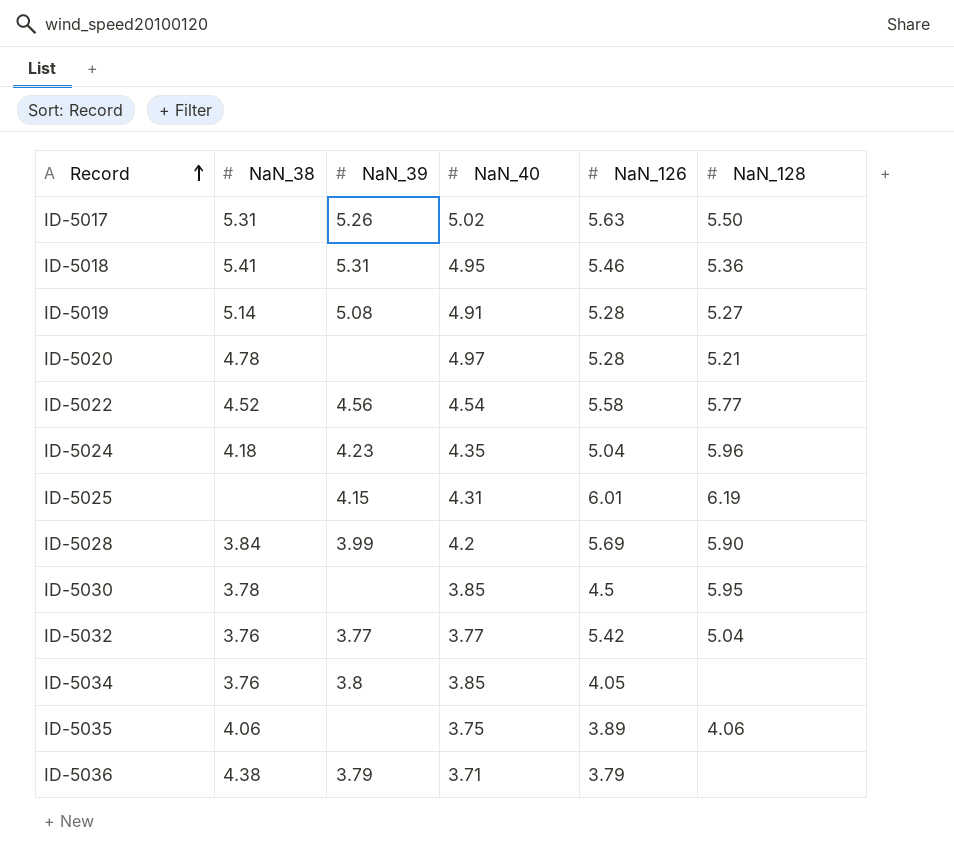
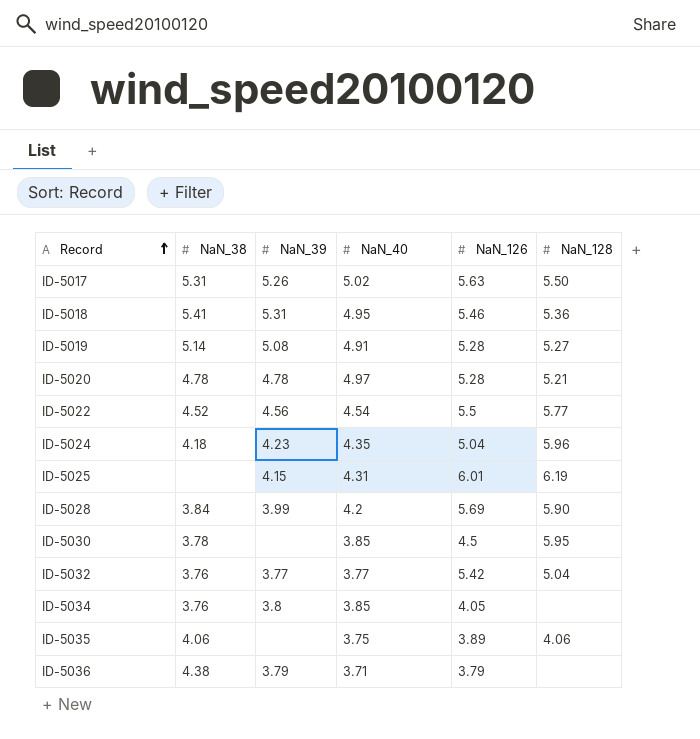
ID-5020 | NaN_39: none -> 4.78
ID-5022 | NaN_126: 5.58 -> 5.5

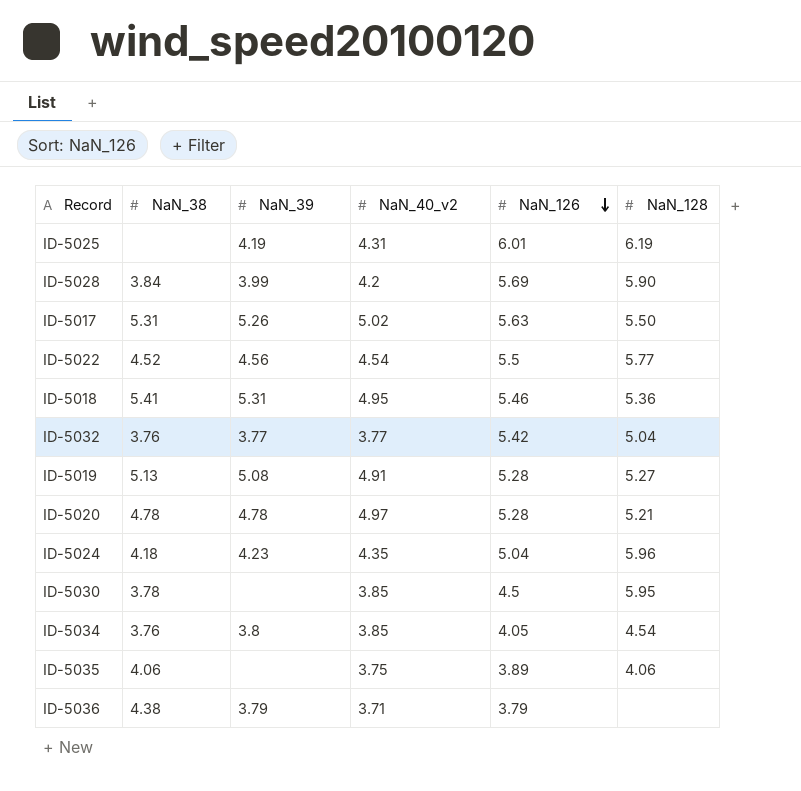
row order: Record ascending -> NaN_126 descending
column name: NaN_40 -> NaN_40_v2
ID-5025 | NaN_39: 4.15 -> 4.19
ID-5019 | NaN_38: 5.14 -> 5.13
ID-5034 | NaN_128: none -> 4.54

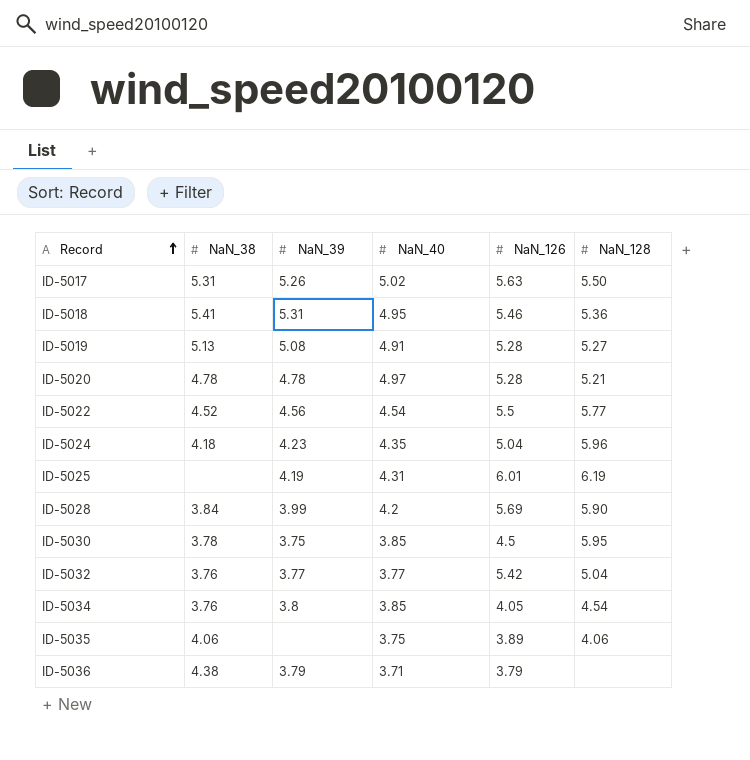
row order: NaN_126 descending -> Record ascending
column name: NaN_40_v2 -> NaN_40
ID-5030 | NaN_39: none -> 3.75

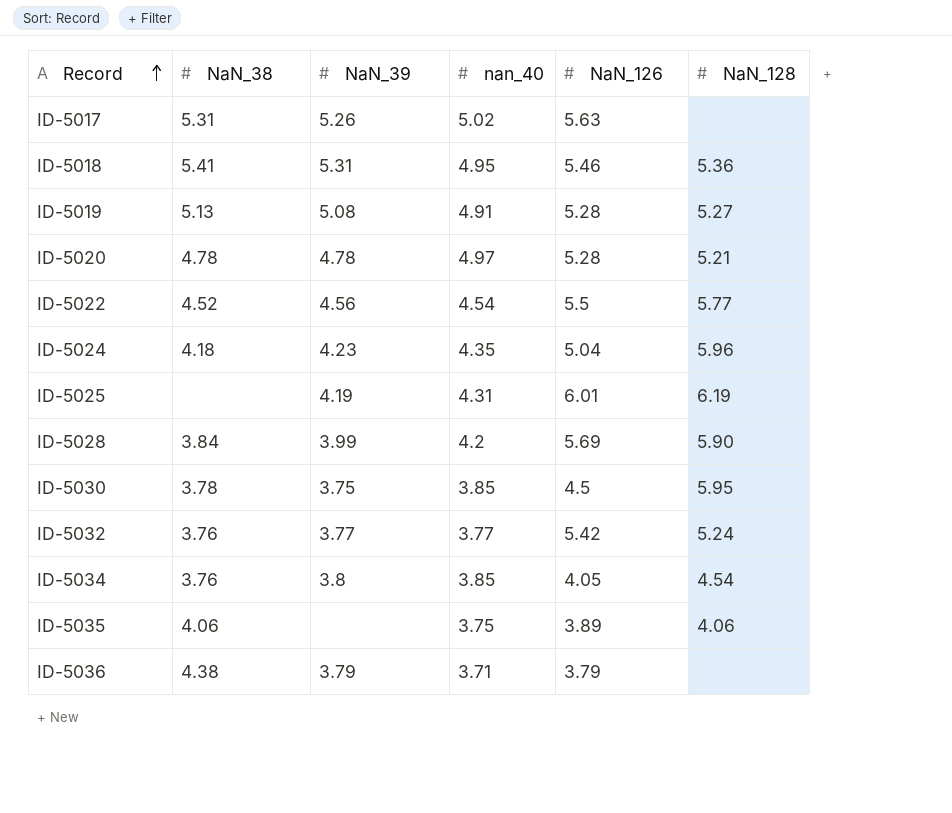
column name: NaN_40 -> nan_40
ID-5017 | NaN_128: 5.50 -> none
ID-5032 | NaN_128: 5.04 -> 5.24

